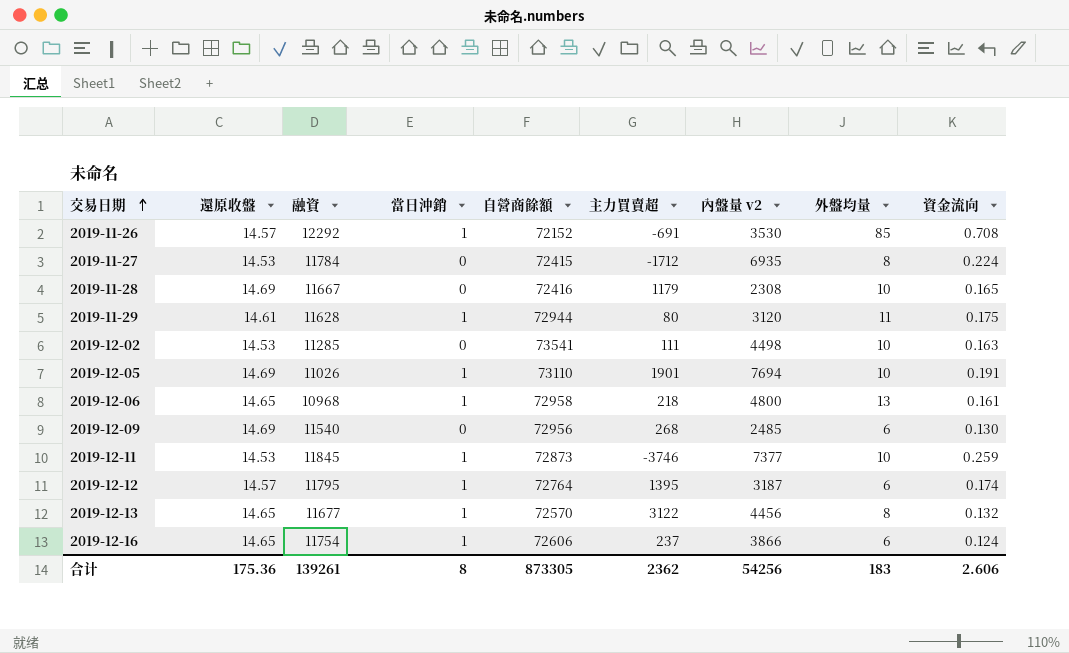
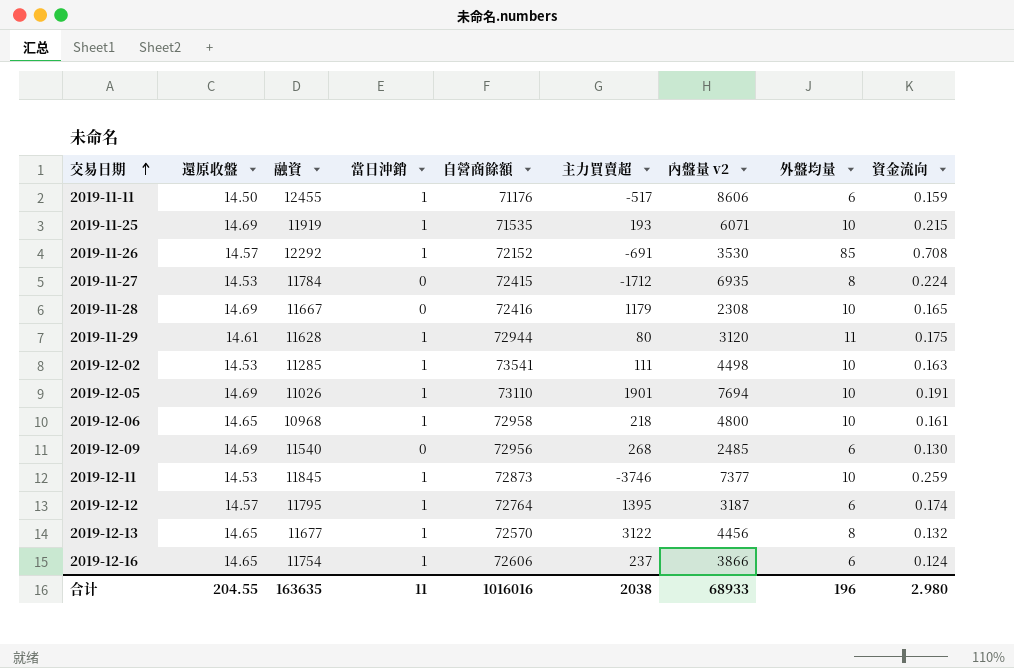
row 2019-11-11: none -> 14.50 | 12455 | 1 | 71176 | -517 | 8606 | 6 | 0.159
row 2019-11-25: none -> 14.69 | 11919 | 1 | 71535 | 193 | 6071 | 10 | 0.215
2019-12-02 | 當日沖銷: 0 -> 1
2019-12-06 | 外盤均量: 13 -> 10
合计 | 還原收盤: 175.36 -> 204.55
合计 | 融資: 139261 -> 163635
合计 | 當日沖銷: 8 -> 11
合计 | 自營商餘額: 873305 -> 1016016
合计 | 主力買賣超: 2362 -> 2038
合计 | 內盤量 v2: 54256 -> 68933
合计 | 外盤均量: 183 -> 196
合计 | 資金流向: 2.606 -> 2.980

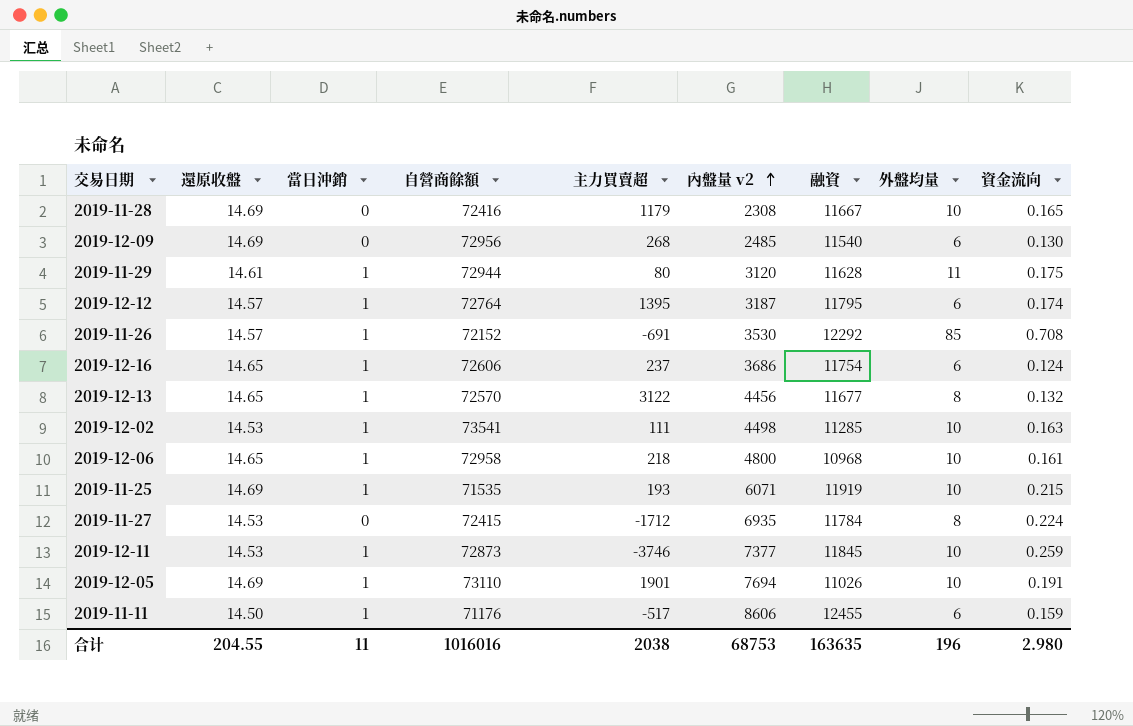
row order: 交易日期 ascending -> 內盤量 v2 ascending
column 融資 | position: 3 -> 7
2019-12-16 | 內盤量 v2: 3866 -> 3686
合计 | 內盤量 v2: 68933 -> 68753

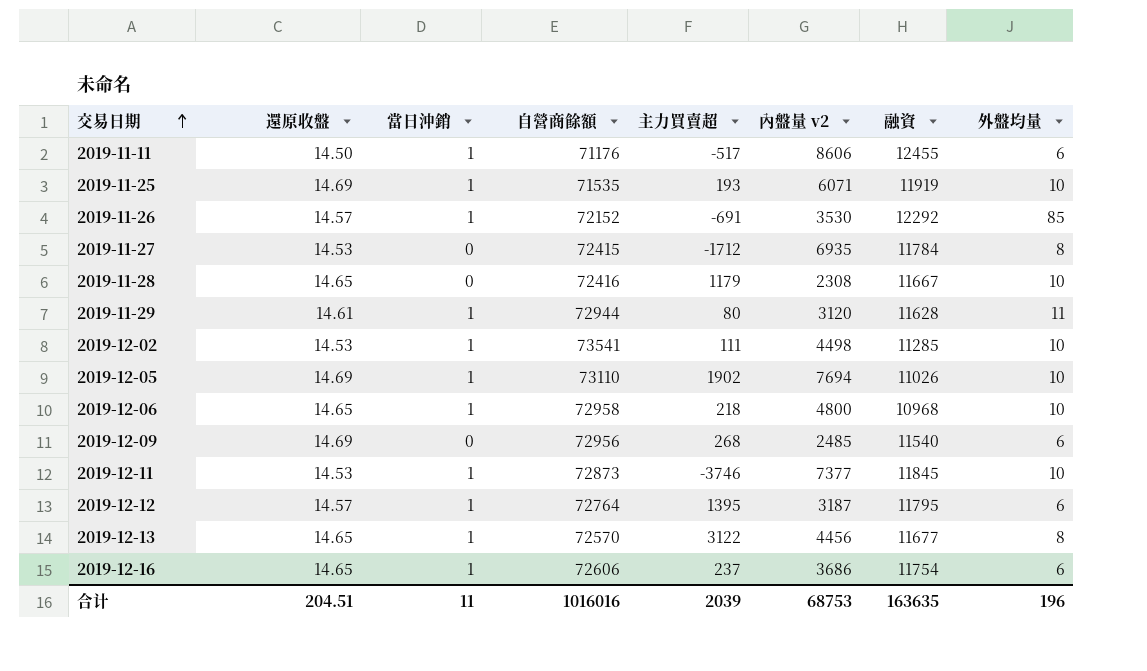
row order: 內盤量 v2 ascending -> 交易日期 ascending
column 資金流向 | position: 9 -> none
2019-11-28 | 還原收盤: 14.69 -> 14.65
2019-12-05 | 主力買賣超: 1901 -> 1902
合计 | 還原收盤: 204.55 -> 204.51
合计 | 主力買賣超: 2038 -> 2039

